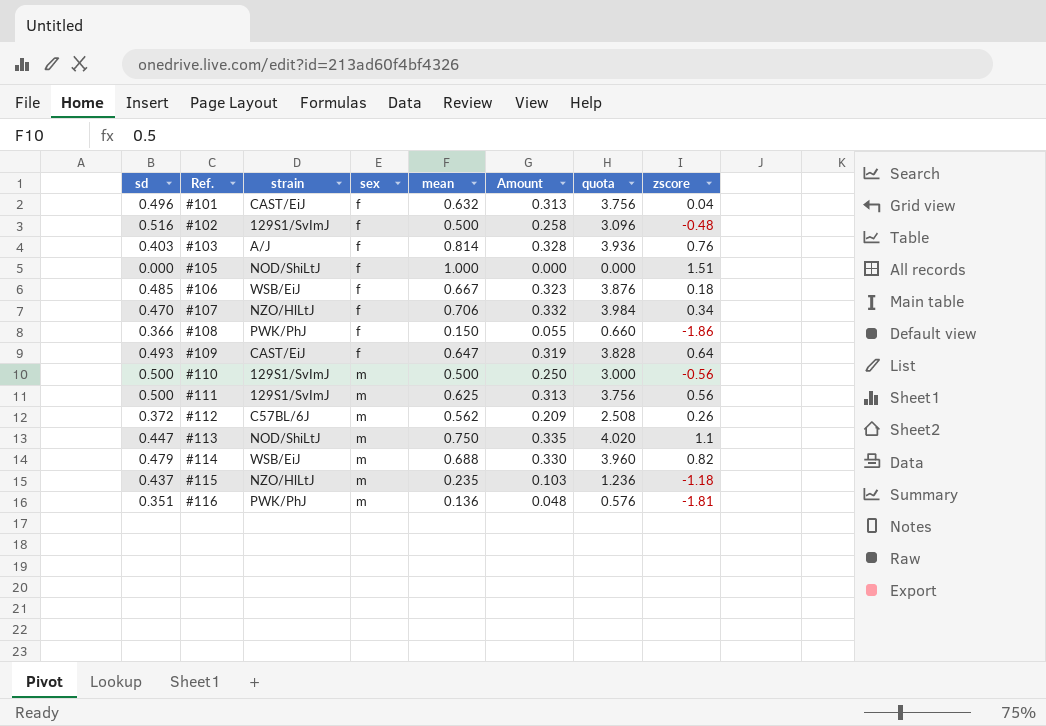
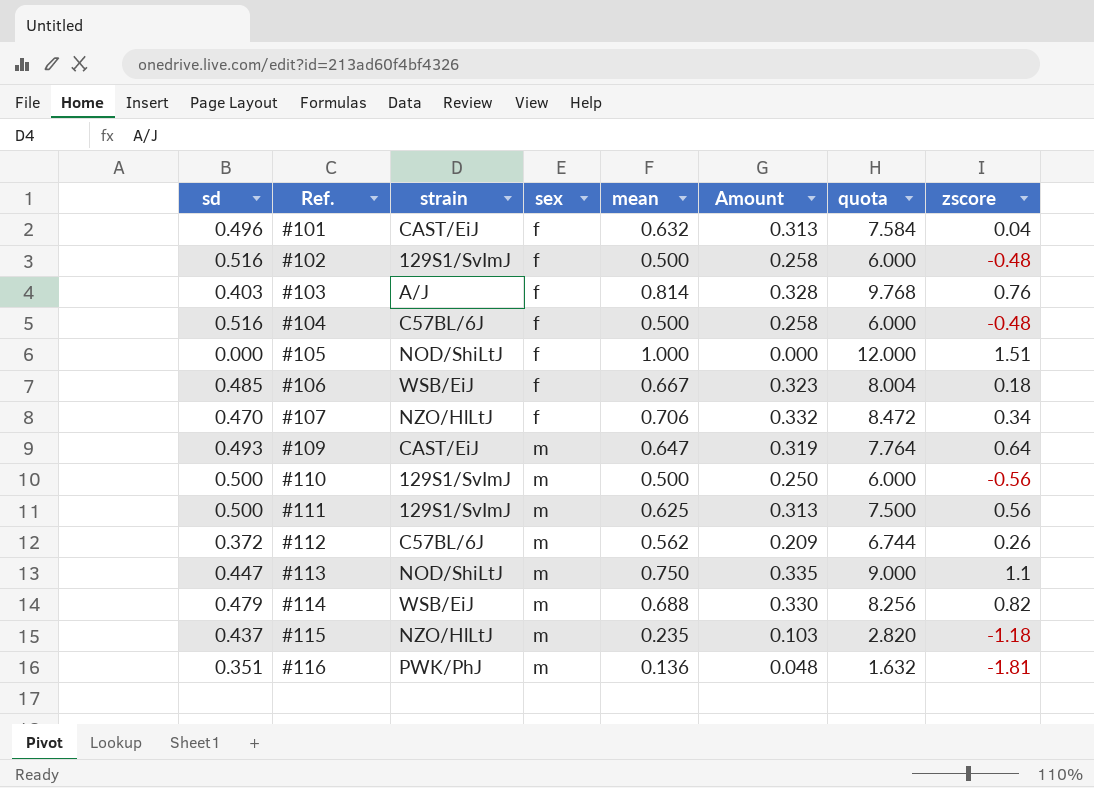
column quota | formula: [Amount] * 12 -> [mean] * 12
row #108: 0.366 | PWK/PhJ | f | 0.150 | 0.055 | 0.660 | -1.86 -> none
row #104: none -> 0.516 | C57BL/6J | f | 0.500 | 0.258 | 6.000 | -0.48
#109 | sex: f -> m

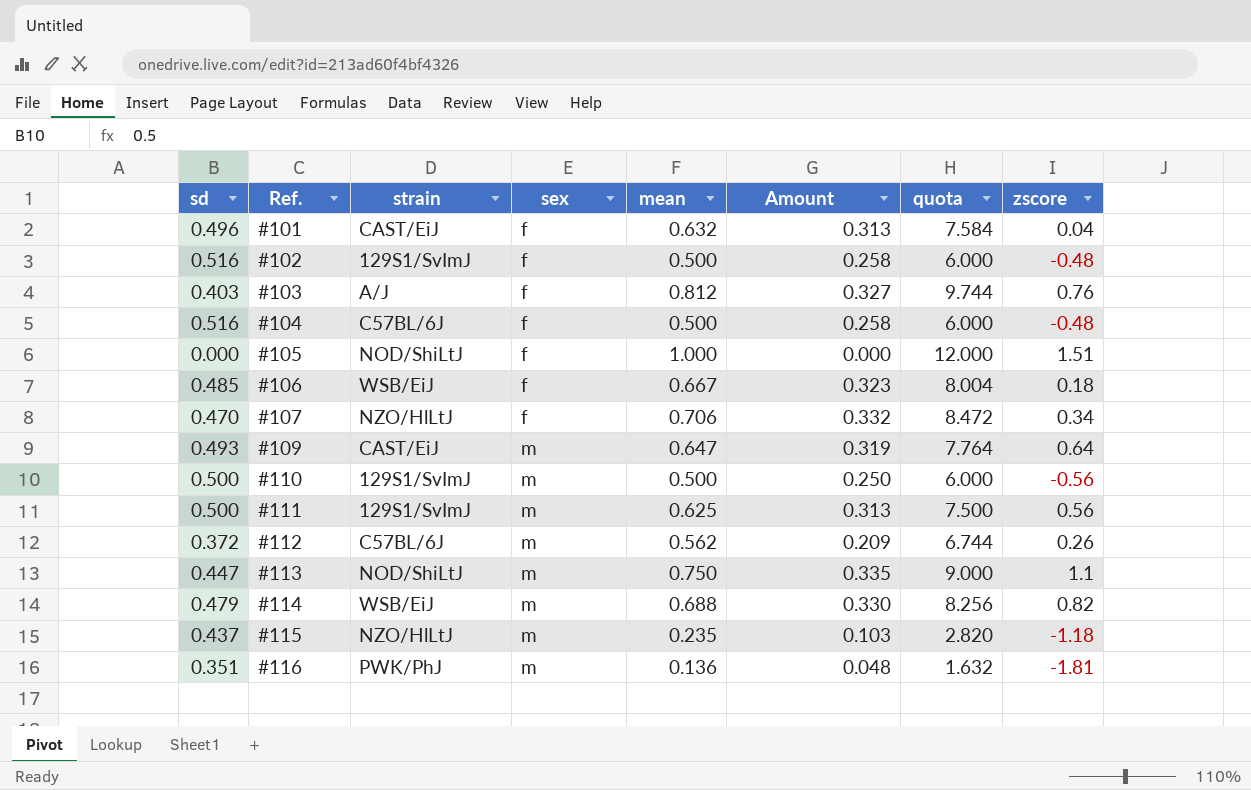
#103 | mean: 0.814 -> 0.812
#103 | Amount: 0.328 -> 0.327
#103 | quota: 9.768 -> 9.744

